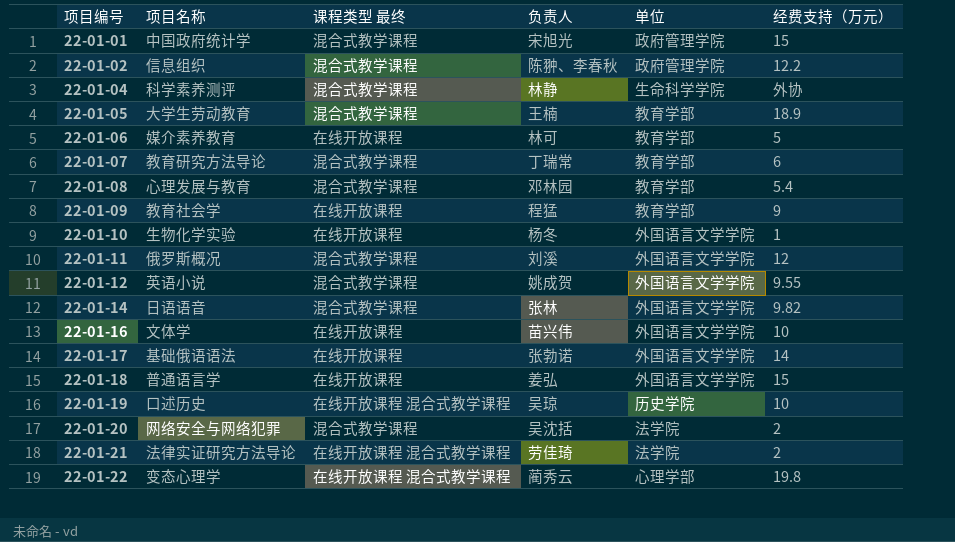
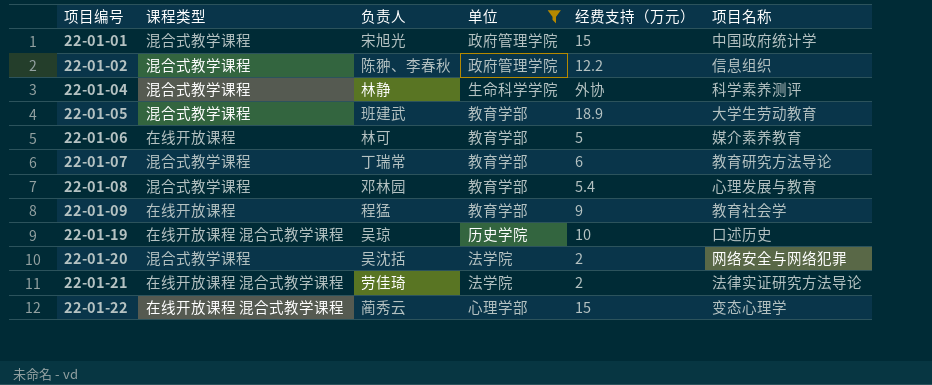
filter: none -> 单位 != 外国语言文学学院
column name: 课程类型 最终 -> 课程类型
column 项目名称 | position: 2 -> 6
22-01-05 | 负责人: 王楠 -> 班建武
22-01-22 | 经费支持（万元）: 19.8 -> 15

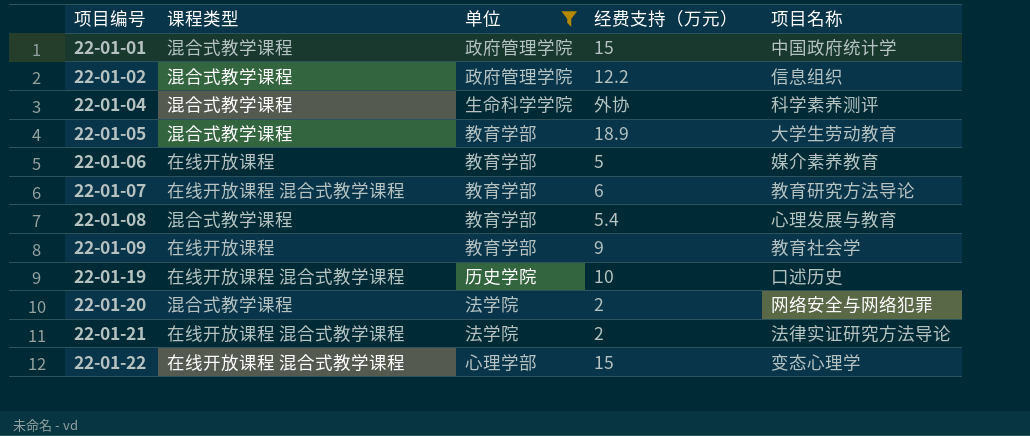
column 负责人 | position: 3 -> none
22-01-07 | 课程类型: 混合式教学课程 -> 在线开放课程 混合式教学课程

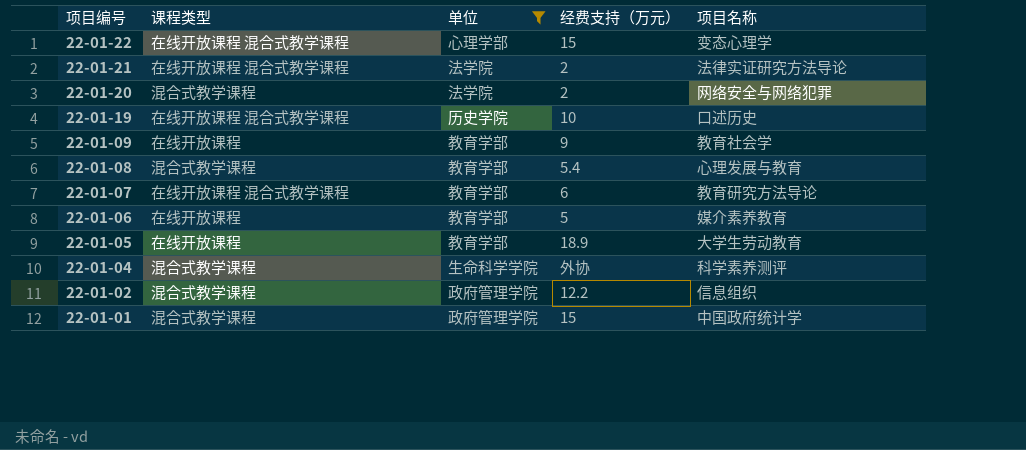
row order: 项目编号 ascending -> 项目编号 descending
22-01-05 | 课程类型: 混合式教学课程 -> 在线开放课程

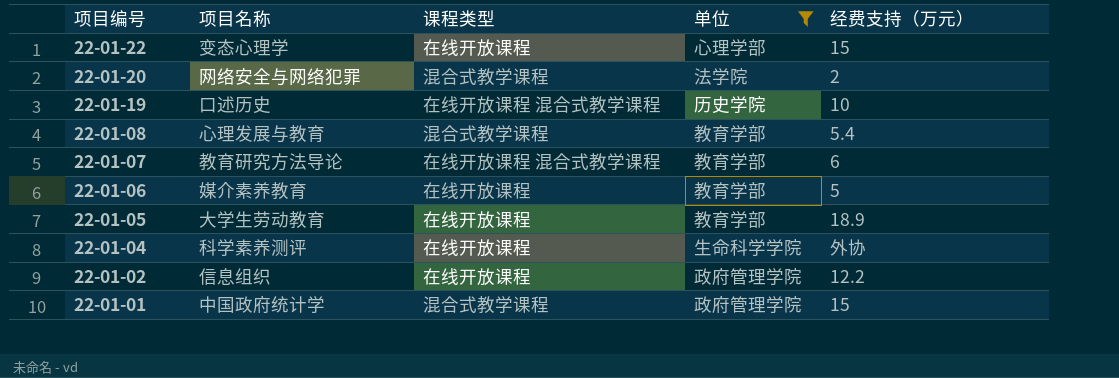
column 项目名称 | position: 5 -> 2
row 22-01-21: 在线开放课程 混合式教学课程 | 法学院 | 2 | 法律实证研究方法导论 -> none
row 22-01-09: 在线开放课程 | 教育学部 | 9 | 教育社会学 -> none
22-01-22 | 课程类型: 在线开放课程 混合式教学课程 -> 在线开放课程
22-01-04 | 课程类型: 混合式教学课程 -> 在线开放课程
22-01-02 | 课程类型: 混合式教学课程 -> 在线开放课程

